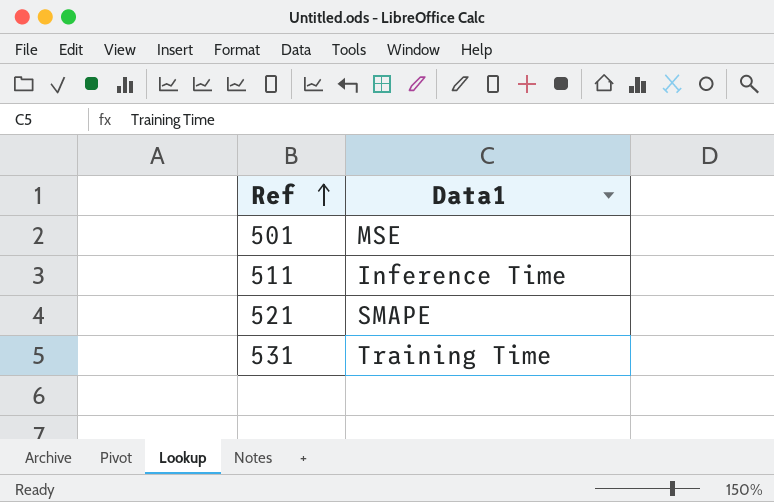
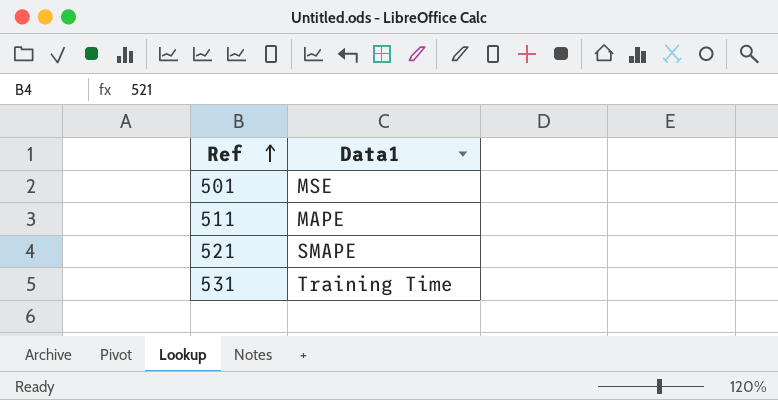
511 | Data1: Inference Time -> MAPE

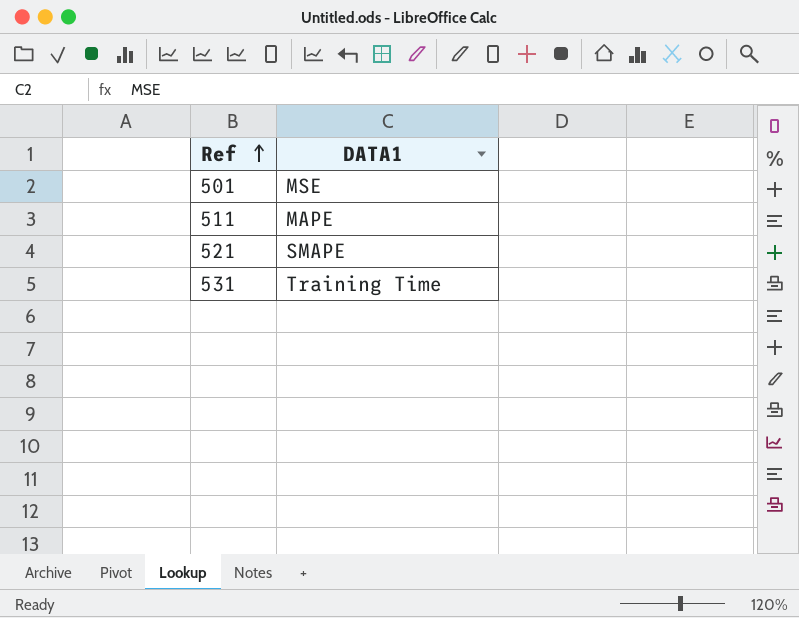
column name: Data1 -> DATA1

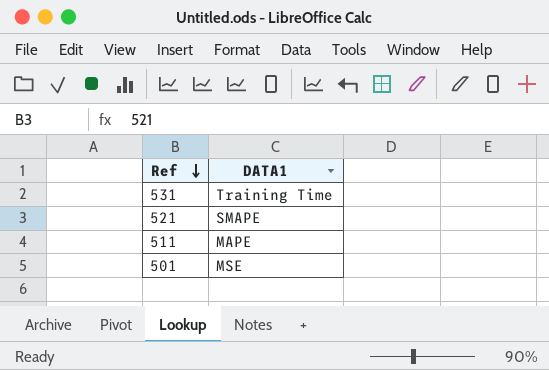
row order: Ref ascending -> Ref descending

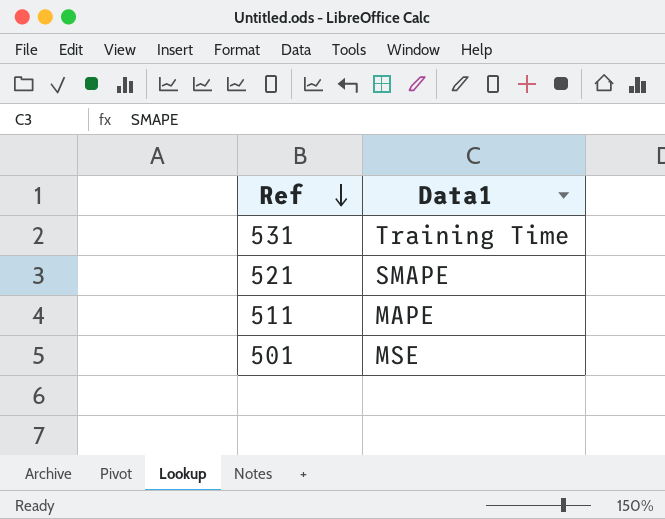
column name: DATA1 -> Data1

